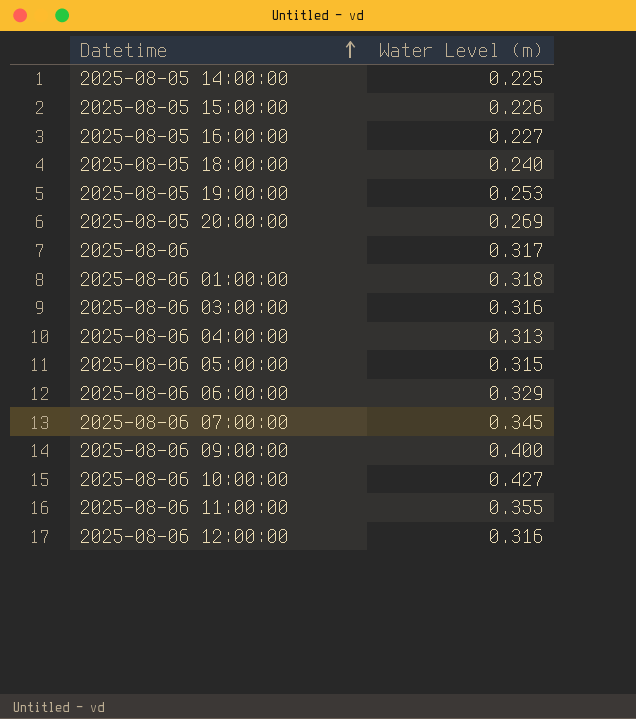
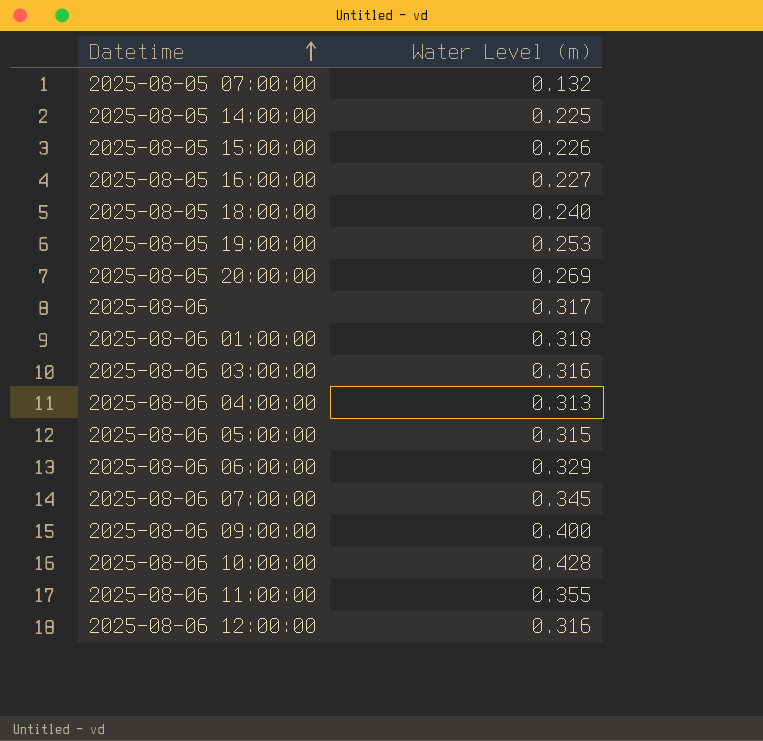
row 2025-08-05 07:00:00: none -> 0.132
2025-08-06 10:00:00 | Water Level (m): 0.427 -> 0.428

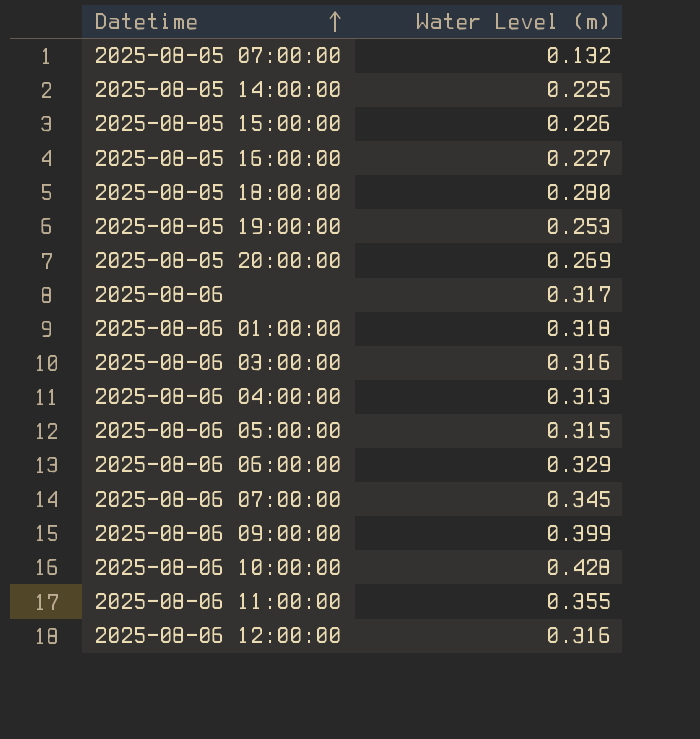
2025-08-05 18:00:00 | Water Level (m): 0.240 -> 0.280
2025-08-06 09:00:00 | Water Level (m): 0.400 -> 0.399

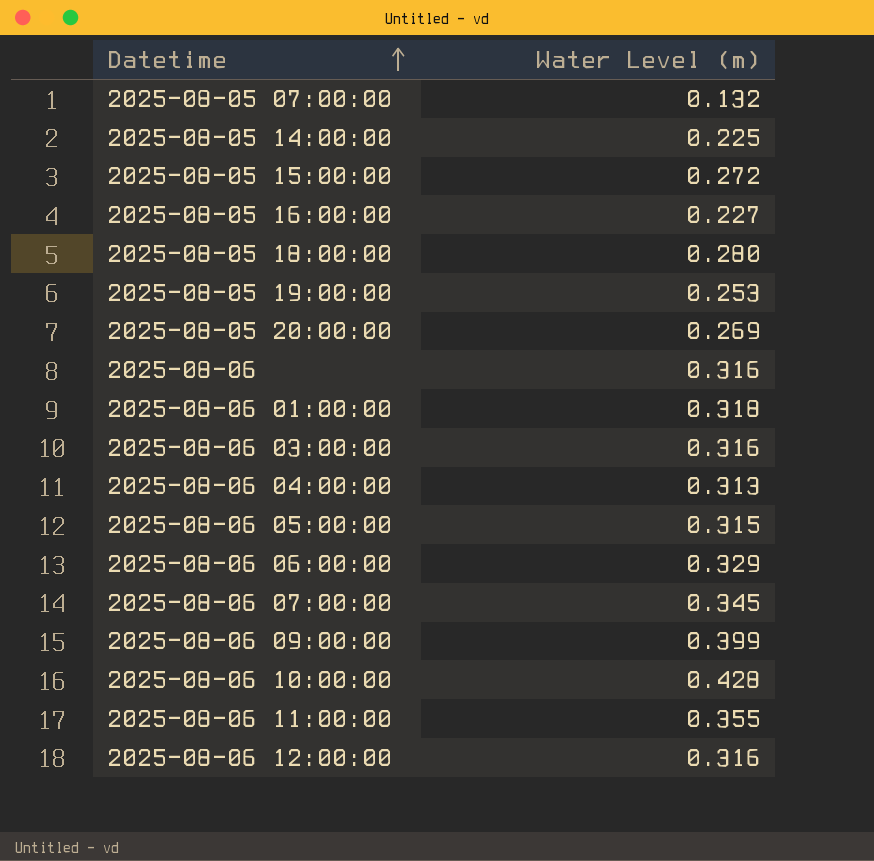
2025-08-05 15:00:00 | Water Level (m): 0.226 -> 0.272
2025-08-06 | Water Level (m): 0.317 -> 0.316

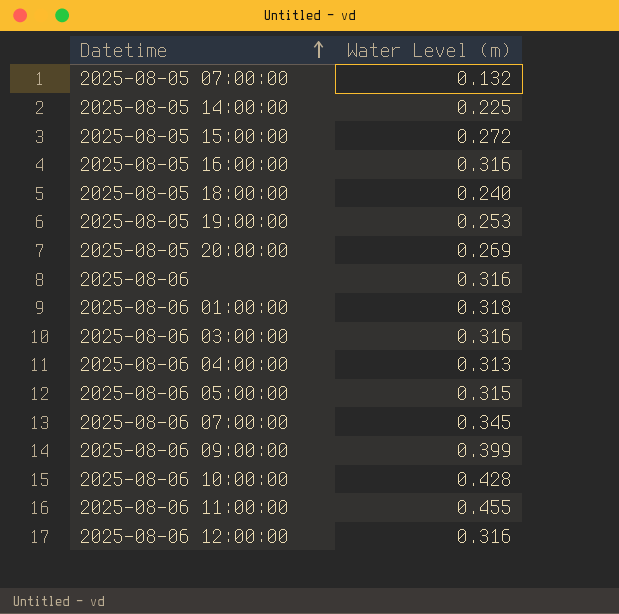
row 2025-08-06 06:00:00: 0.329 -> none
2025-08-05 16:00:00 | Water Level (m): 0.227 -> 0.316
2025-08-05 18:00:00 | Water Level (m): 0.280 -> 0.240
2025-08-06 11:00:00 | Water Level (m): 0.355 -> 0.455

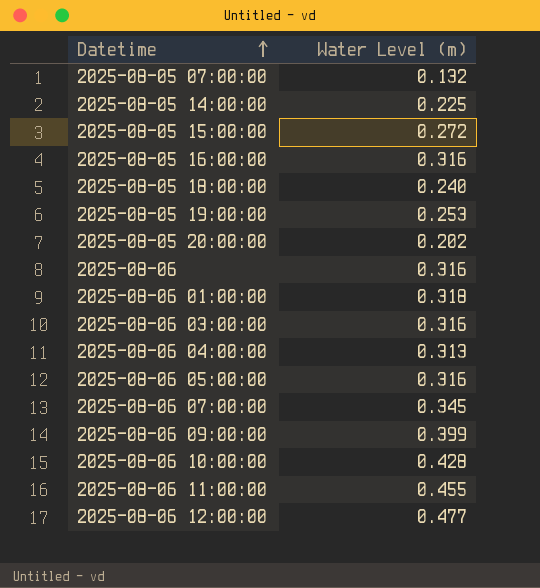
2025-08-05 20:00:00 | Water Level (m): 0.269 -> 0.202
2025-08-06 05:00:00 | Water Level (m): 0.315 -> 0.316
2025-08-06 12:00:00 | Water Level (m): 0.316 -> 0.477

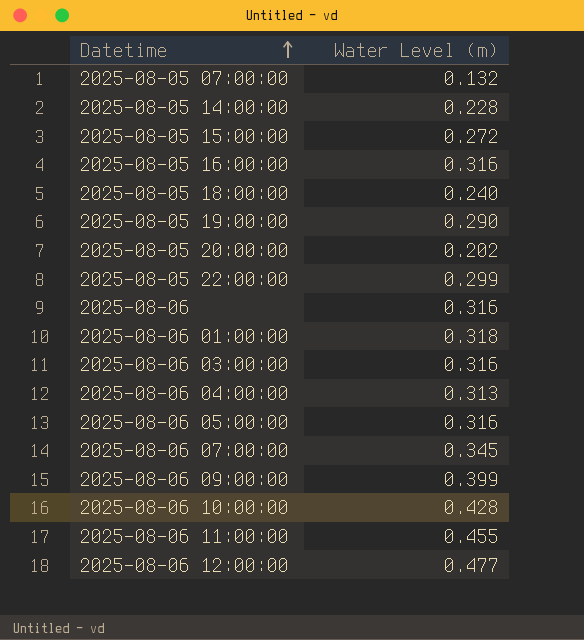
2025-08-05 14:00:00 | Water Level (m): 0.225 -> 0.228
2025-08-05 19:00:00 | Water Level (m): 0.253 -> 0.290
row 2025-08-05 22:00:00: none -> 0.299

